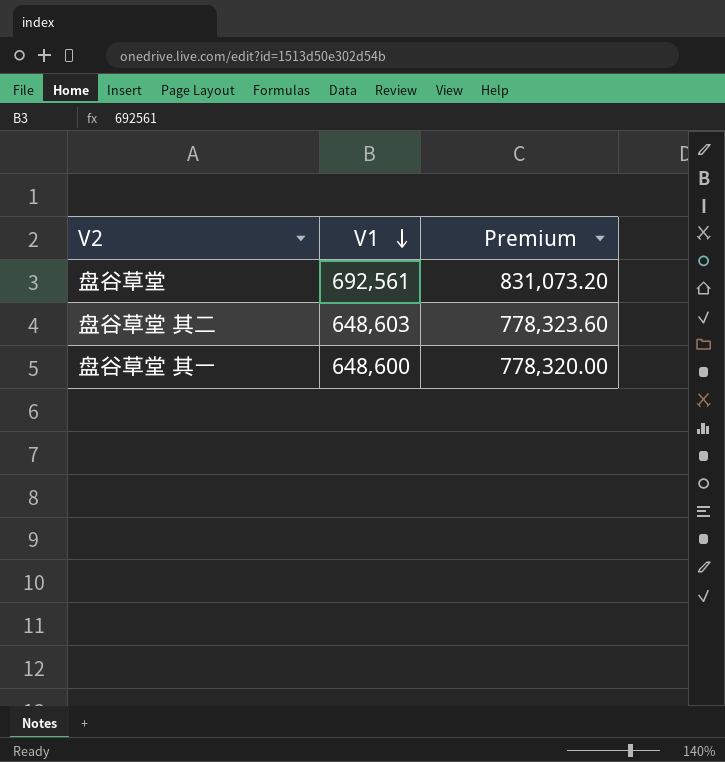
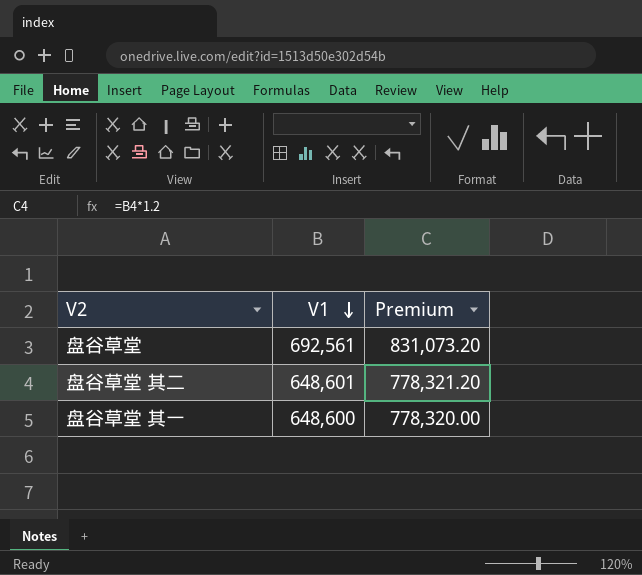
盘谷草堂 其二 | V1: 648,603 -> 648,601
盘谷草堂 其二 | Premium: 778,323.60 -> 778,321.20

